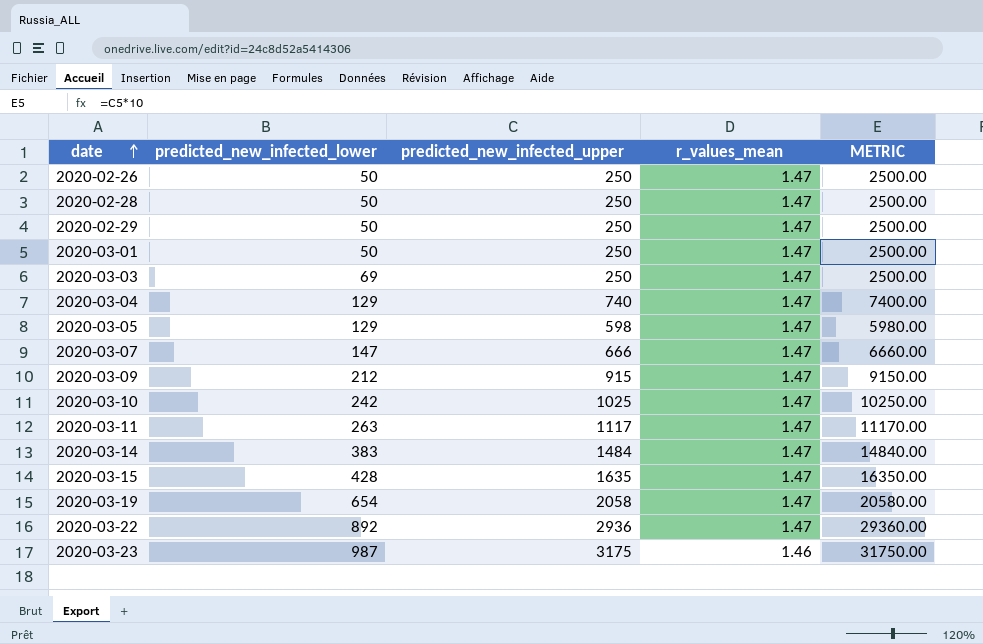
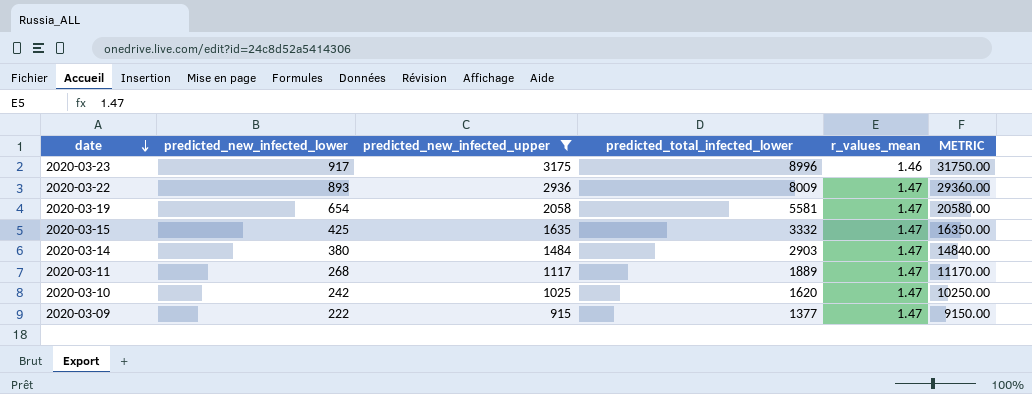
filter: none -> predicted_new_infected_upper >= 915
row order: date ascending -> date descending
column predicted_total_infected_lower | position: none -> 4
2020-03-23 | predicted_new_infected_lower: 987 -> 917
2020-03-22 | predicted_new_infected_lower: 892 -> 893
2020-03-15 | predicted_new_infected_lower: 428 -> 425
2020-03-14 | predicted_new_infected_lower: 383 -> 380
2020-03-11 | predicted_new_infected_lower: 263 -> 268
2020-03-09 | predicted_new_infected_lower: 212 -> 222

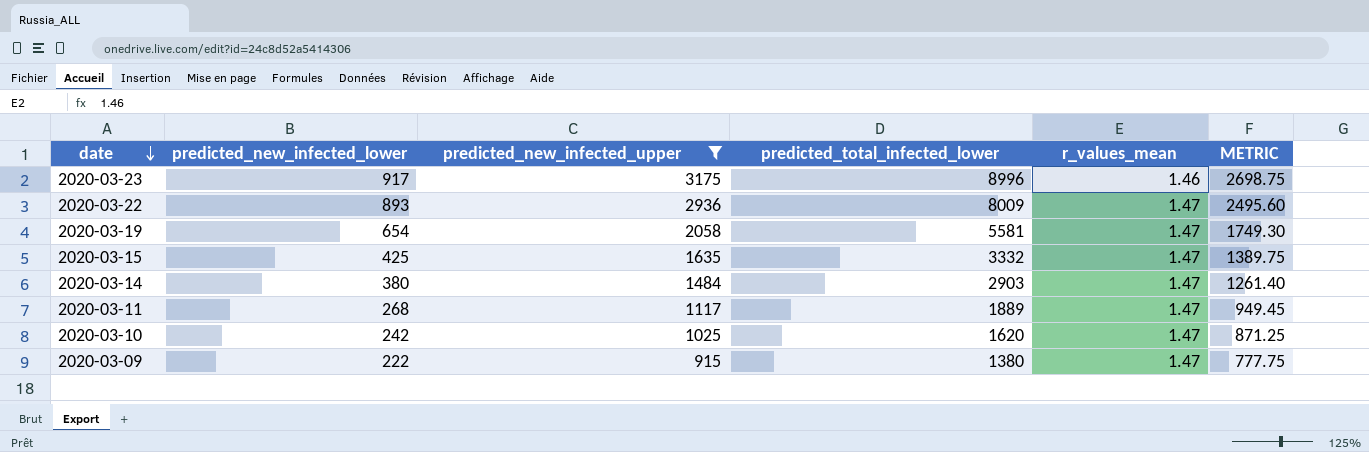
column METRIC | formula: [predicted_new_infected_upper] * 10 -> [predicted_new_infected_upper] * 0.85
2020-03-09 | predicted_total_infected_lower: 1377 -> 1380

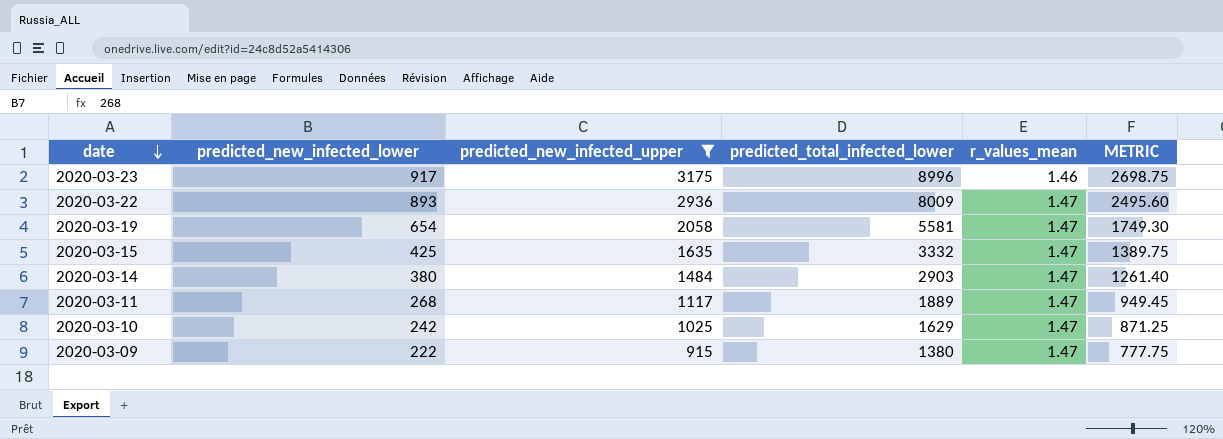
2020-03-10 | predicted_total_infected_lower: 1620 -> 1629

